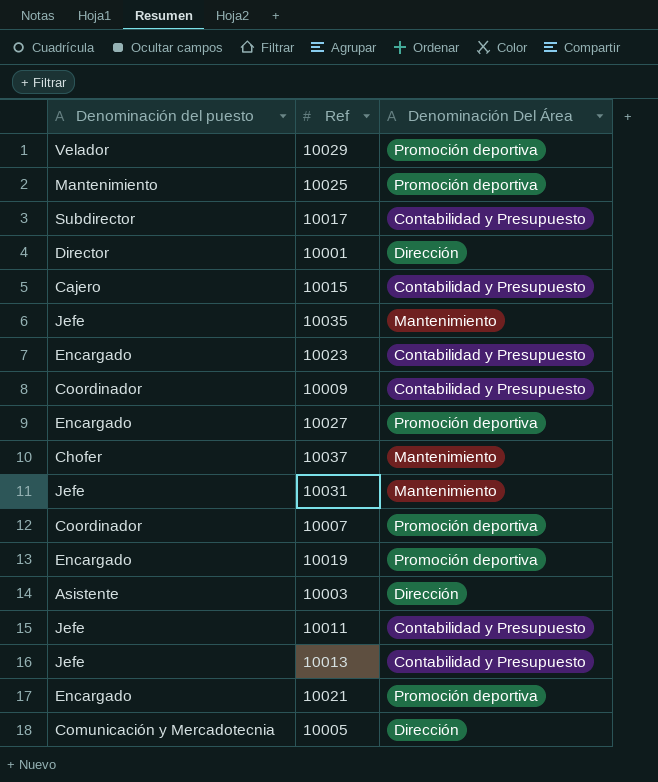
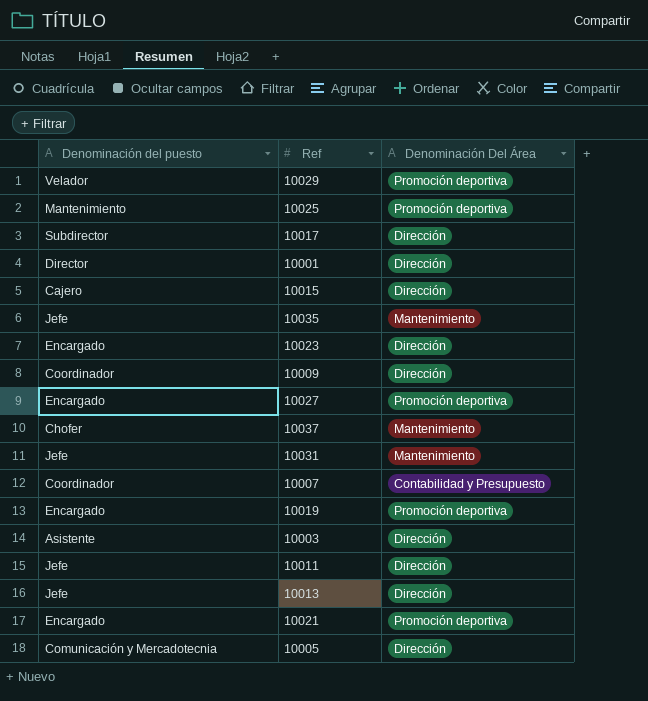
10017 | Denominación Del Área: Contabilidad y Presupuesto -> Dirección
10015 | Denominación Del Área: Contabilidad y Presupuesto -> Dirección
10023 | Denominación Del Área: Contabilidad y Presupuesto -> Dirección
10009 | Denominación Del Área: Contabilidad y Presupuesto -> Dirección
10007 | Denominación Del Área: Promoción deportiva -> Contabilidad y Presupuesto
10011 | Denominación Del Área: Contabilidad y Presupuesto -> Dirección
10013 | Denominación Del Área: Contabilidad y Presupuesto -> Dirección

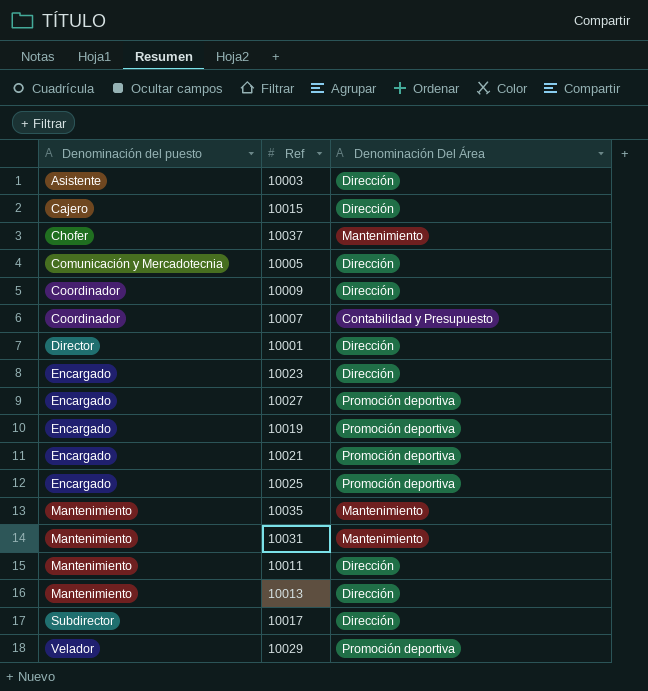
row order: none -> Denominación del puesto ascending
10025 | Denominación del puesto: Mantenimiento -> Encargado
10035 | Denominación del puesto: Jefe -> Mantenimiento
10031 | Denominación del puesto: Jefe -> Mantenimiento
10011 | Denominación del puesto: Jefe -> Mantenimiento
10013 | Denominación del puesto: Jefe -> Mantenimiento

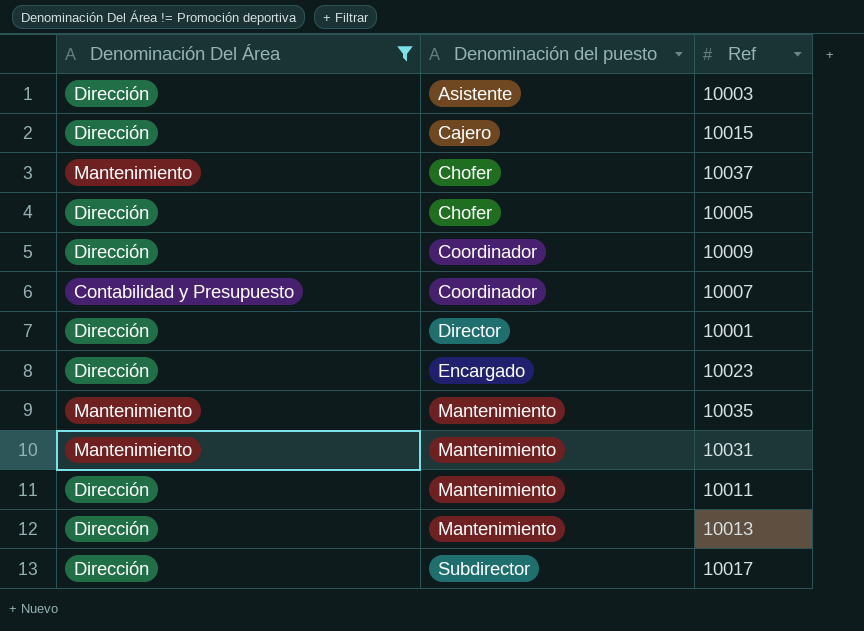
filter: none -> Denominación Del Área != Promoción deportiva
column Denominación Del Área | position: 3 -> 1
10005 | Denominación del puesto: Comunicación y Mercadotecnia -> Chofer

